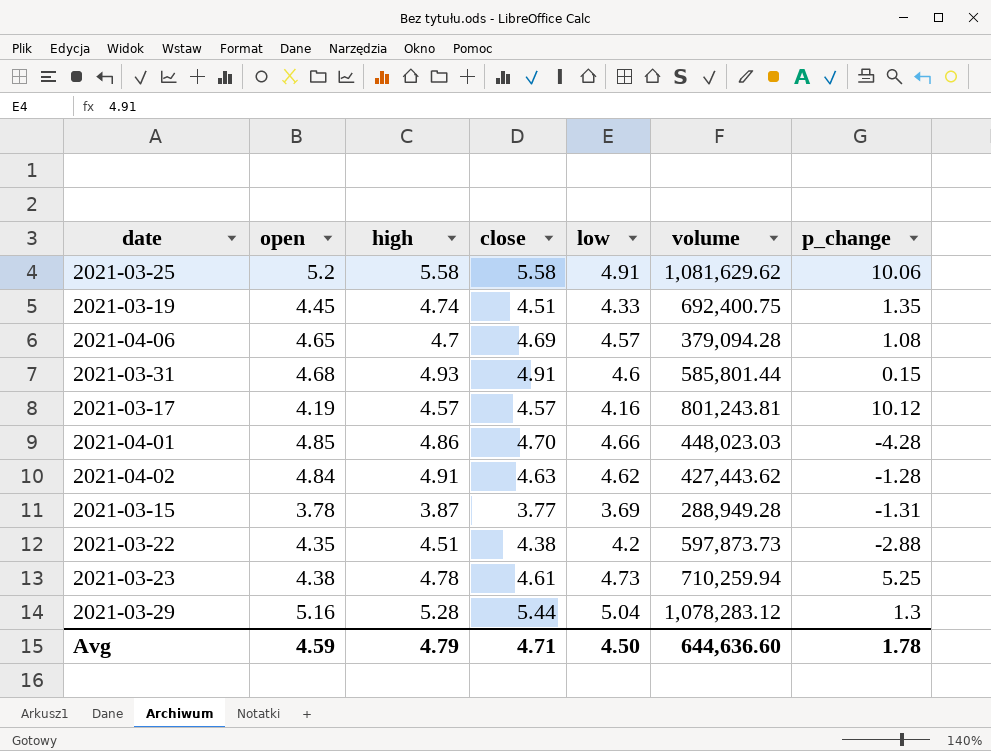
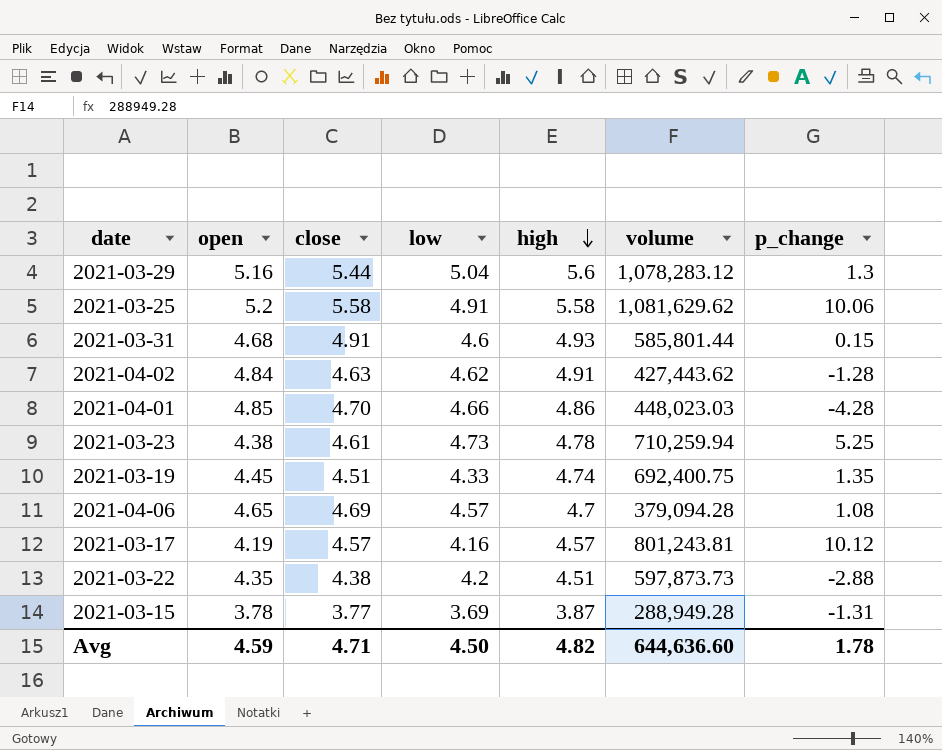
row order: none -> high descending
column high | position: 3 -> 5
2021-03-29 | high: 5.28 -> 5.6
Avg | high: 4.79 -> 4.82

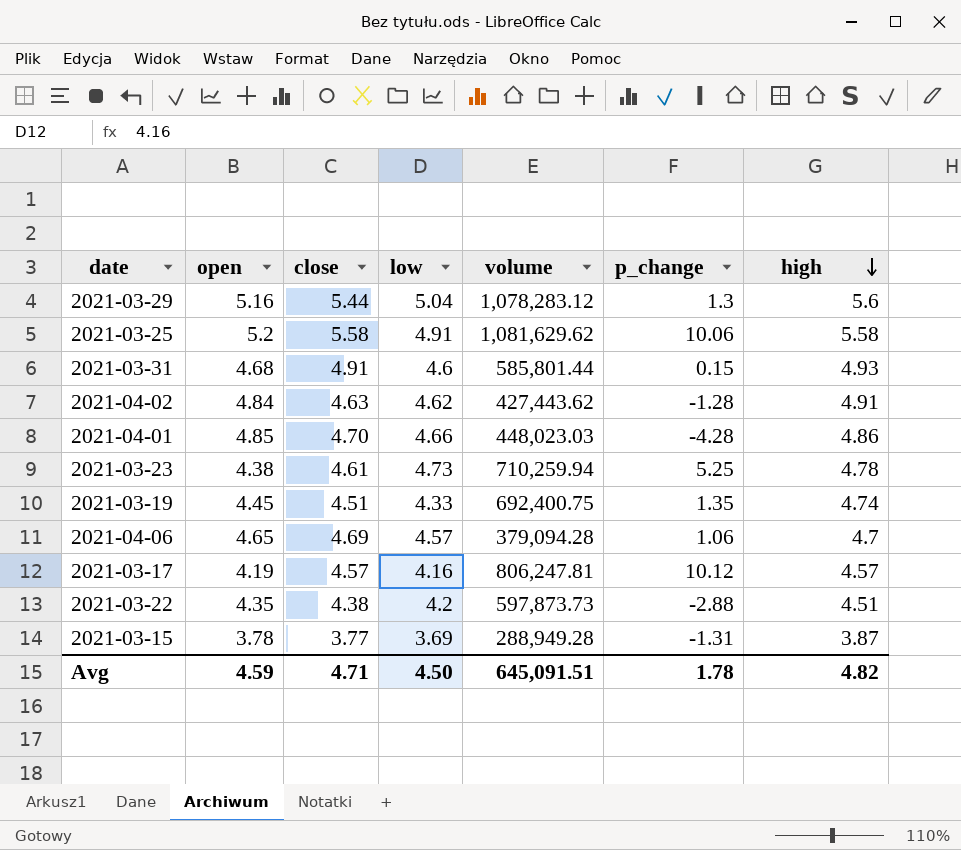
column high | position: 5 -> 7
2021-04-06 | p_change: 1.08 -> 1.06
2021-03-17 | volume: 801,243.81 -> 806,247.81
Avg | volume: 644,636.60 -> 645,091.51

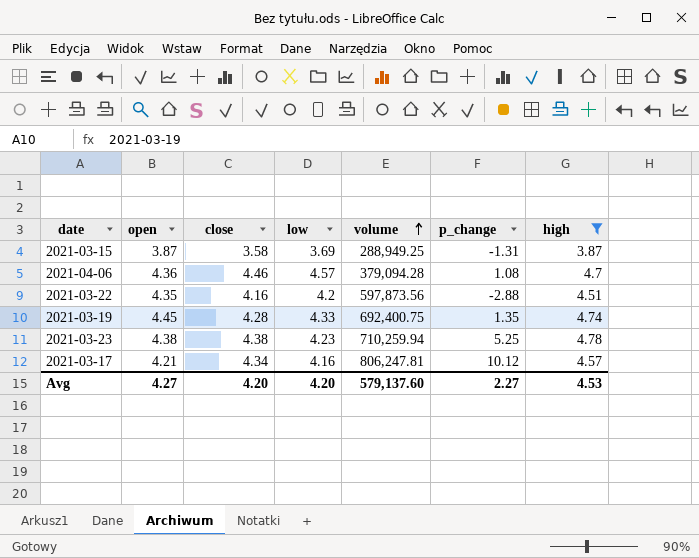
filter: none -> high <= 4.78
row order: high descending -> volume ascending
2021-03-15 | open: 3.78 -> 3.87
2021-03-15 | close: 3.77 -> 3.58
2021-03-15 | volume: 288,949.28 -> 288,949.25
2021-04-06 | open: 4.65 -> 4.36
2021-04-06 | close: 4.69 -> 4.46
2021-04-06 | p_change: 1.06 -> 1.08
2021-03-22 | close: 4.38 -> 4.16
2021-03-22 | volume: 597,873.73 -> 597,873.56
2021-03-19 | close: 4.51 -> 4.28
2021-03-23 | close: 4.61 -> 4.38
2021-03-23 | low: 4.73 -> 4.23
2021-03-17 | open: 4.19 -> 4.21
2021-03-17 | close: 4.57 -> 4.34
Avg | open: 4.59 -> 4.27
Avg | close: 4.71 -> 4.20
Avg | low: 4.50 -> 4.20
Avg | volume: 645,091.51 -> 579,137.60
Avg | p_change: 1.78 -> 2.27
Avg | high: 4.82 -> 4.53

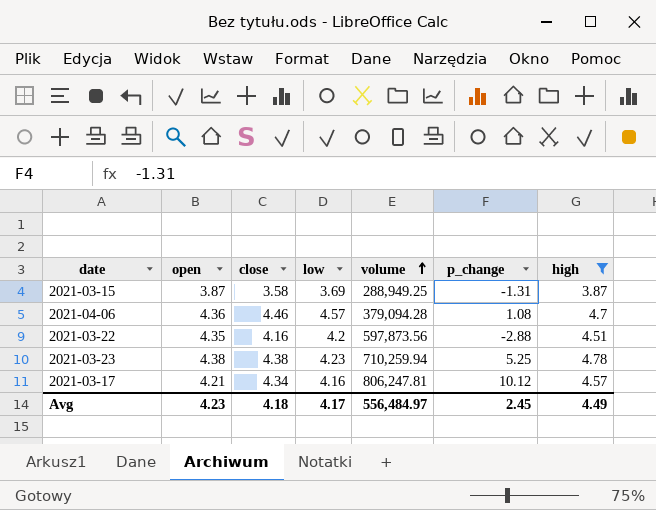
row 2021-03-19: 4.45 | 4.28 | 4.33 | 692,400.75 | 1.35 | 4.74 -> none
Avg | open: 4.27 -> 4.23
Avg | close: 4.20 -> 4.18
Avg | low: 4.20 -> 4.17
Avg | volume: 579,137.60 -> 556,484.97
Avg | p_change: 2.27 -> 2.45
Avg | high: 4.53 -> 4.49

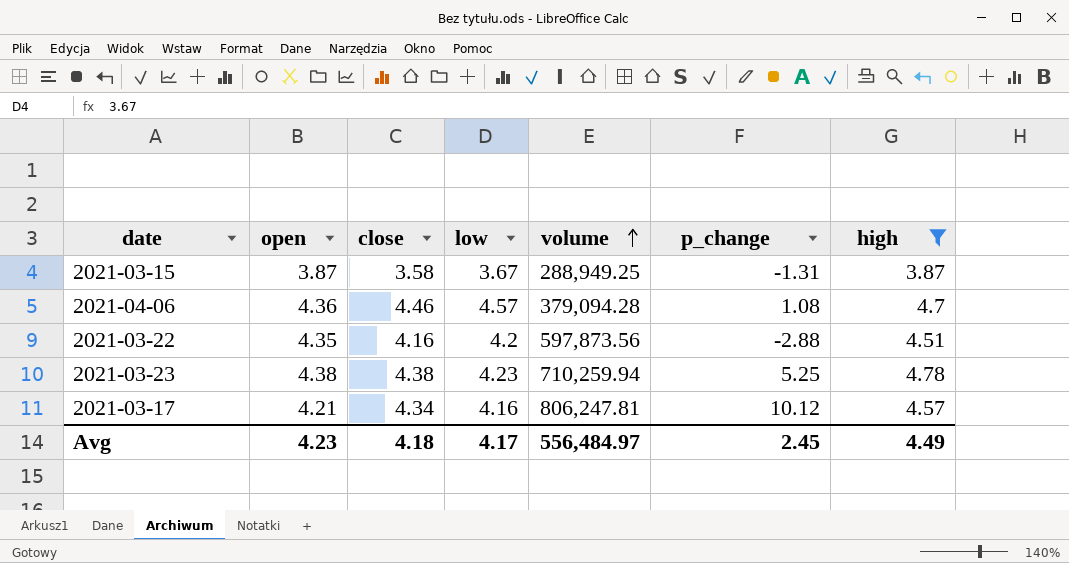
2021-03-15 | low: 3.69 -> 3.67

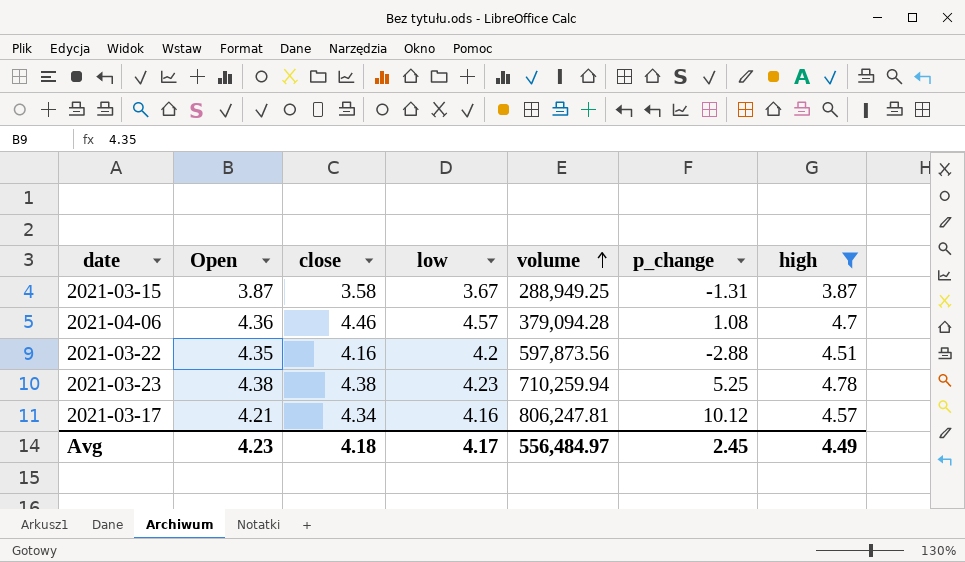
column name: open -> Open

